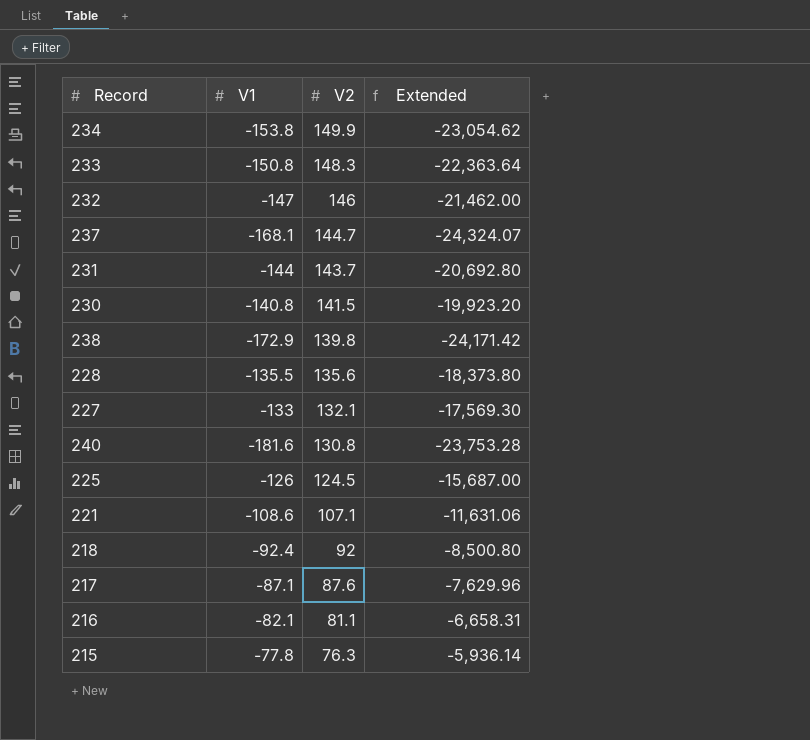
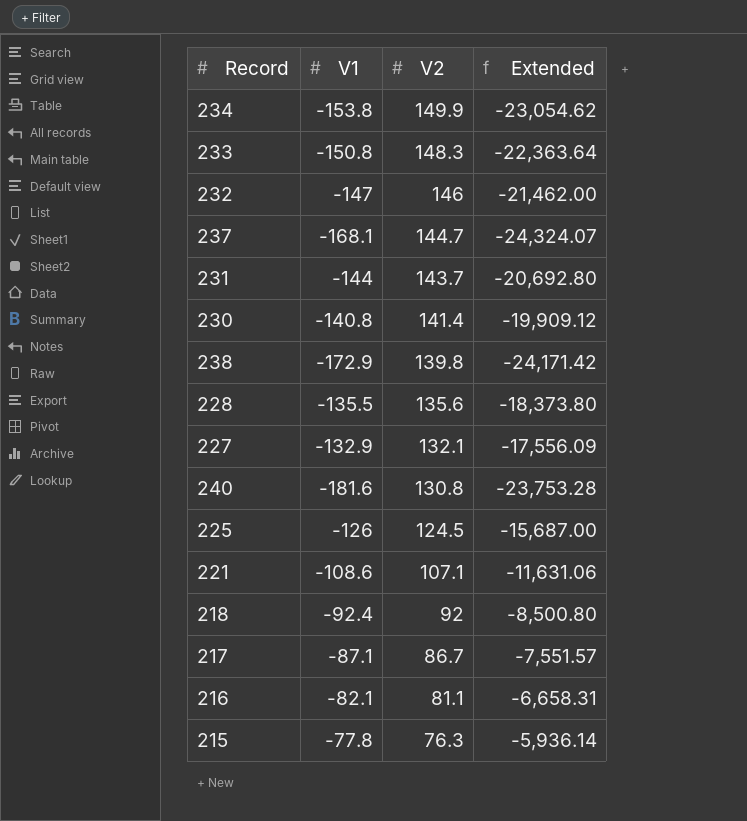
230 | V2: 141.5 -> 141.4
230 | Extended: -19,923.20 -> -19,909.12
227 | V1: -133 -> -132.9
227 | Extended: -17,569.30 -> -17,556.09
217 | V2: 87.6 -> 86.7
217 | Extended: -7,629.96 -> -7,551.57

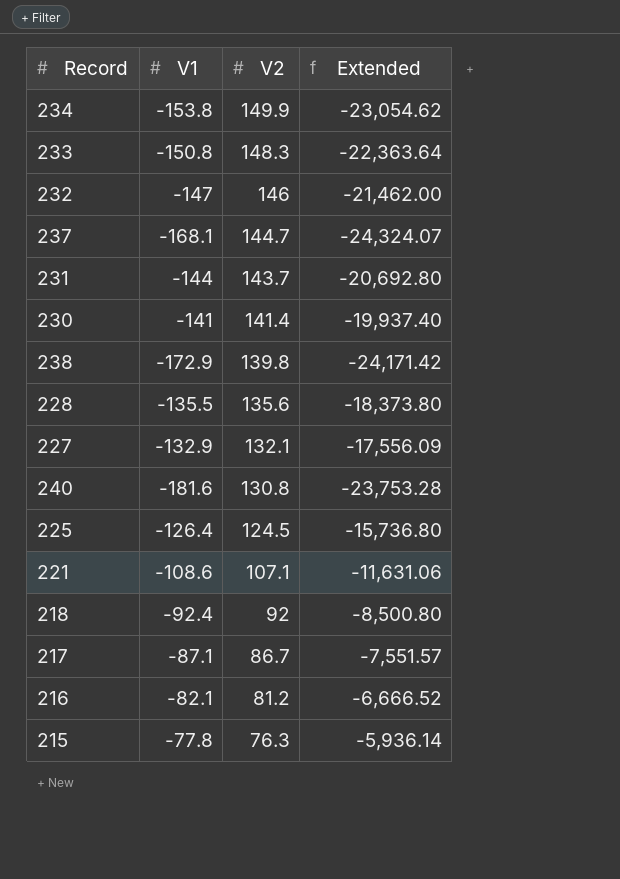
230 | V1: -140.8 -> -141
230 | Extended: -19,909.12 -> -19,937.40
225 | V1: -126 -> -126.4
225 | Extended: -15,687.00 -> -15,736.80
216 | V2: 81.1 -> 81.2
216 | Extended: -6,658.31 -> -6,666.52

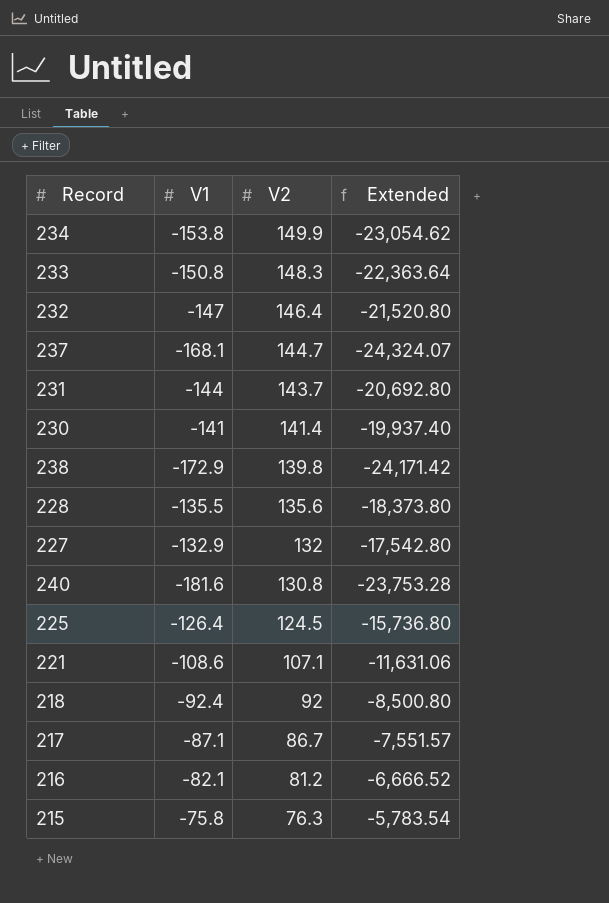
232 | V2: 146 -> 146.4
232 | Extended: -21,462.00 -> -21,520.80
227 | V2: 132.1 -> 132
227 | Extended: -17,556.09 -> -17,542.80
215 | V1: -77.8 -> -75.8
215 | Extended: -5,936.14 -> -5,783.54

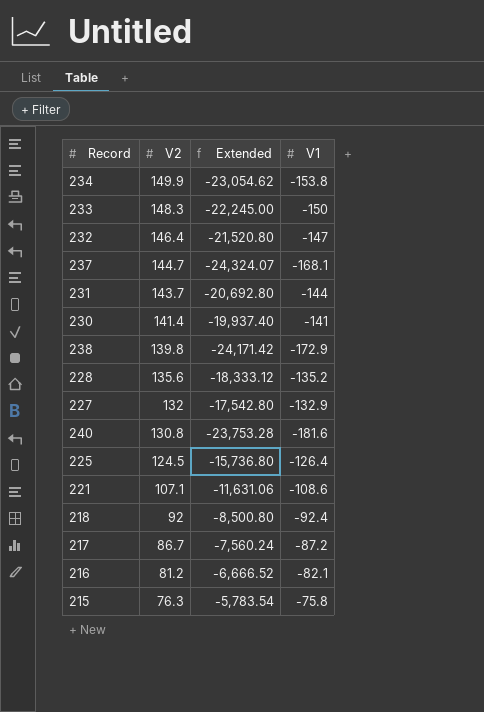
column V1 | position: 2 -> 4
233 | Extended: -22,363.64 -> -22,245.00
233 | V1: -150.8 -> -150
228 | Extended: -18,373.80 -> -18,333.12
228 | V1: -135.5 -> -135.2
217 | Extended: -7,551.57 -> -7,560.24
217 | V1: -87.1 -> -87.2

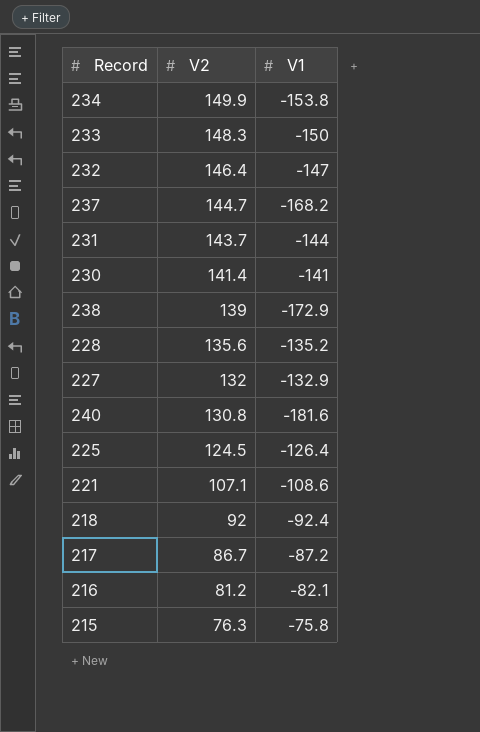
column Extended | formula: [V2] * [V1] -> none
237 | V1: -168.1 -> -168.2
238 | V2: 139.8 -> 139

